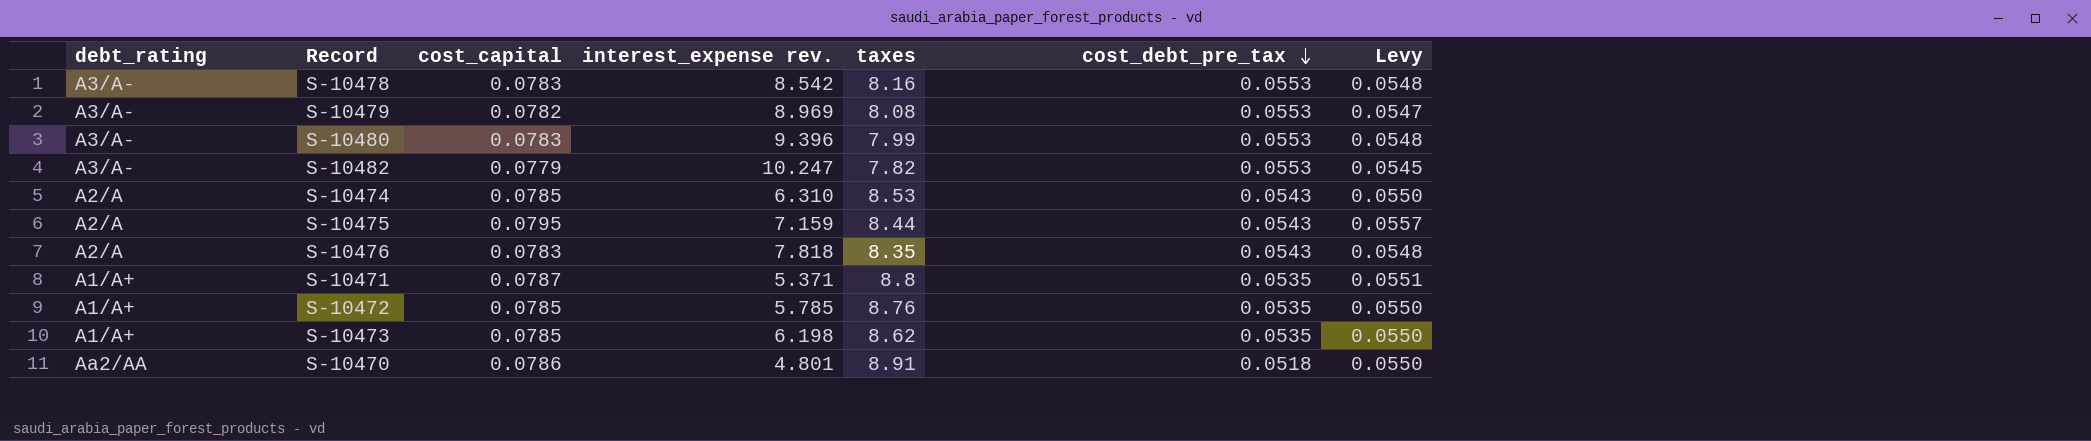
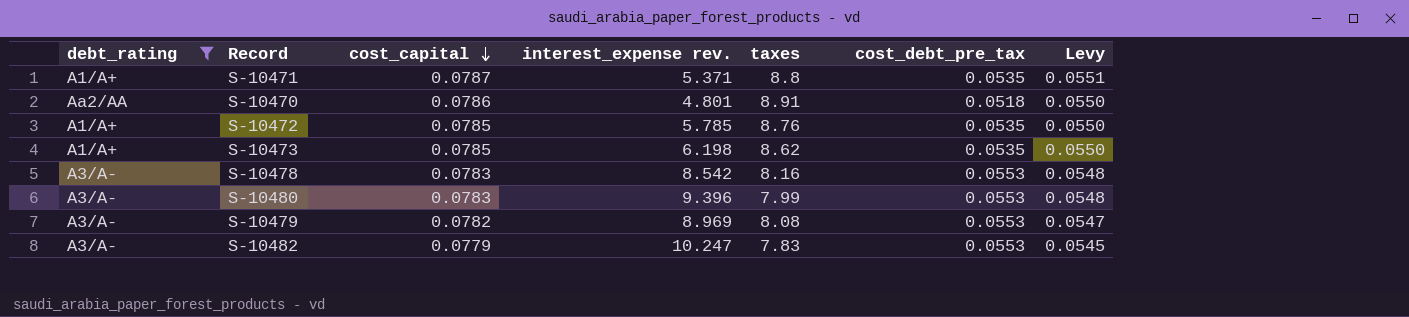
filter: none -> debt_rating != A2/A
row order: cost_debt_pre_tax descending -> cost_capital descending
S-10482 | taxes: 7.82 -> 7.83

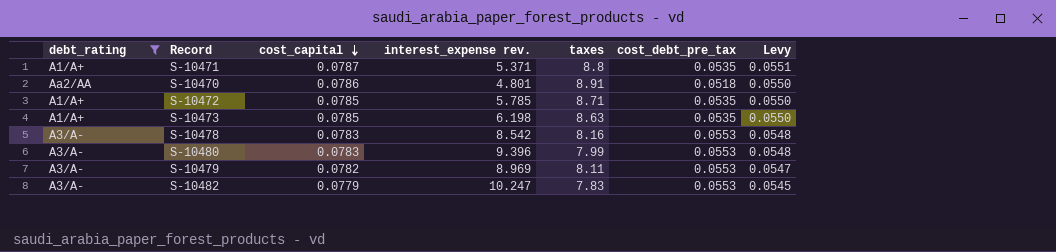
S-10472 | taxes: 8.76 -> 8.71
S-10473 | taxes: 8.62 -> 8.63
S-10479 | taxes: 8.08 -> 8.11

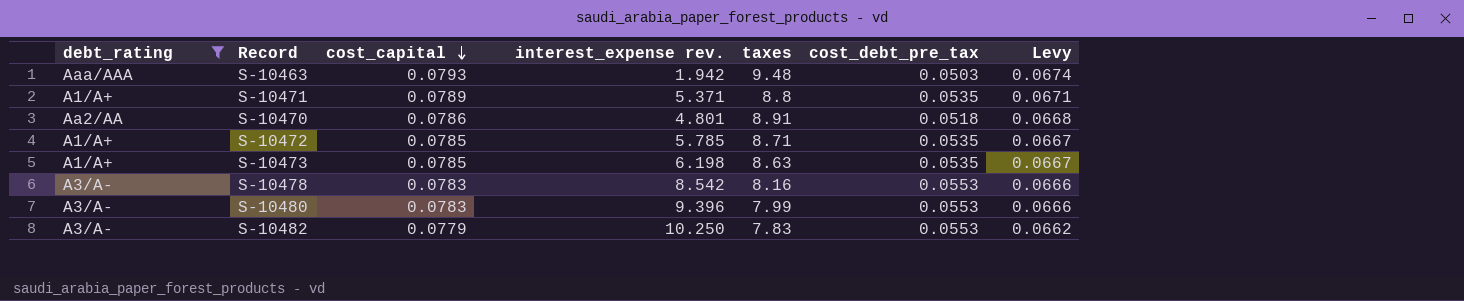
column Levy | formula: [cost_capital] * 0.7 -> [cost_capital] * 0.85
row S-10479: A3/A- | 0.0782 | 8.969 | 8.11 | 0.0553 | 0.0547 -> none
row S-10463: none -> Aaa/AAA | 0.0793 | 1.942 | 9.48 | 0.0503 | 0.0674
S-10471 | cost_capital: 0.0787 -> 0.0789
S-10482 | interest_expense rev.: 10.247 -> 10.250

